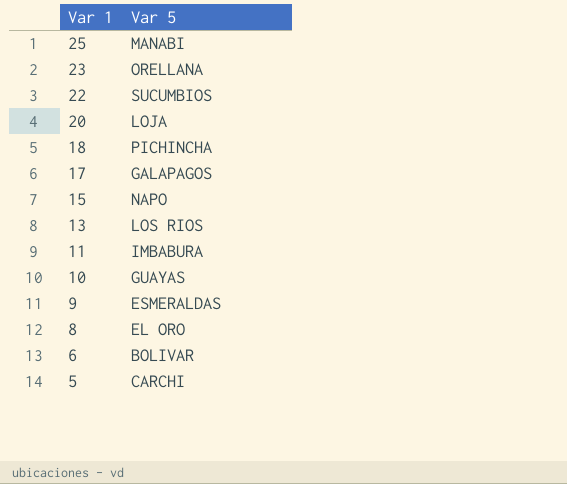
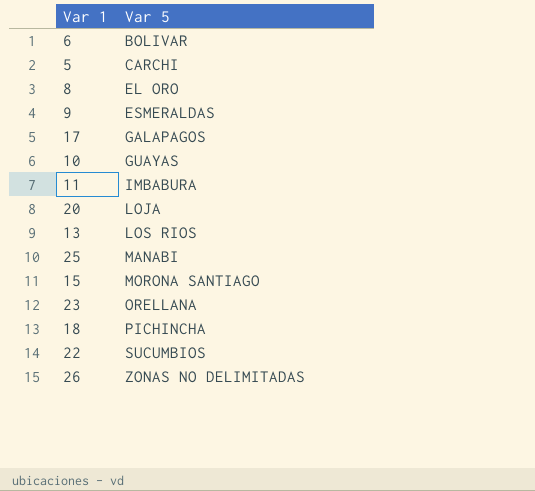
row order: Var 1 descending -> Var 5 ascending
15 | Var 5: NAPO -> MORONA SANTIAGO
row 26: none -> ZONAS NO DELIMITADAS

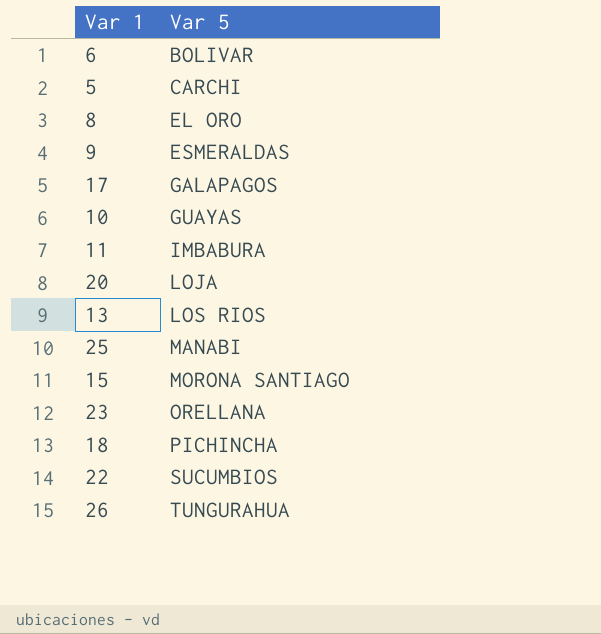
26 | Var 5: ZONAS NO DELIMITADAS -> TUNGURAHUA

